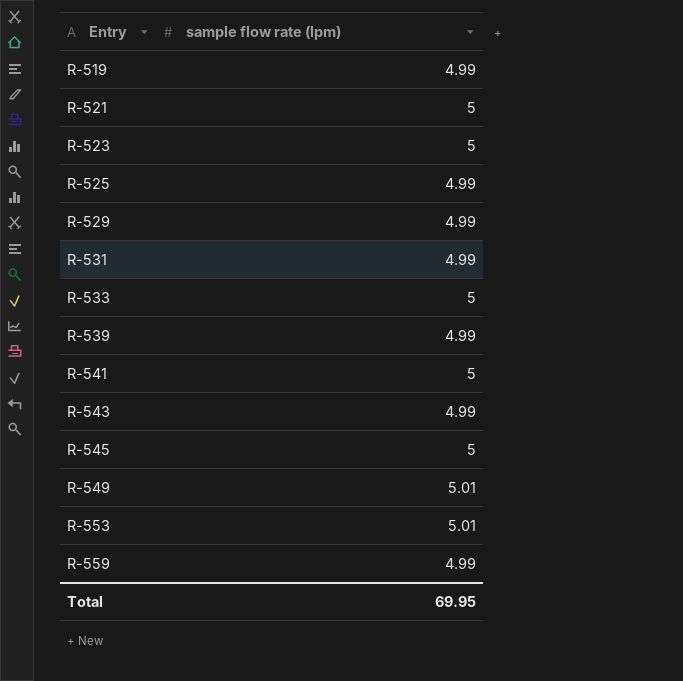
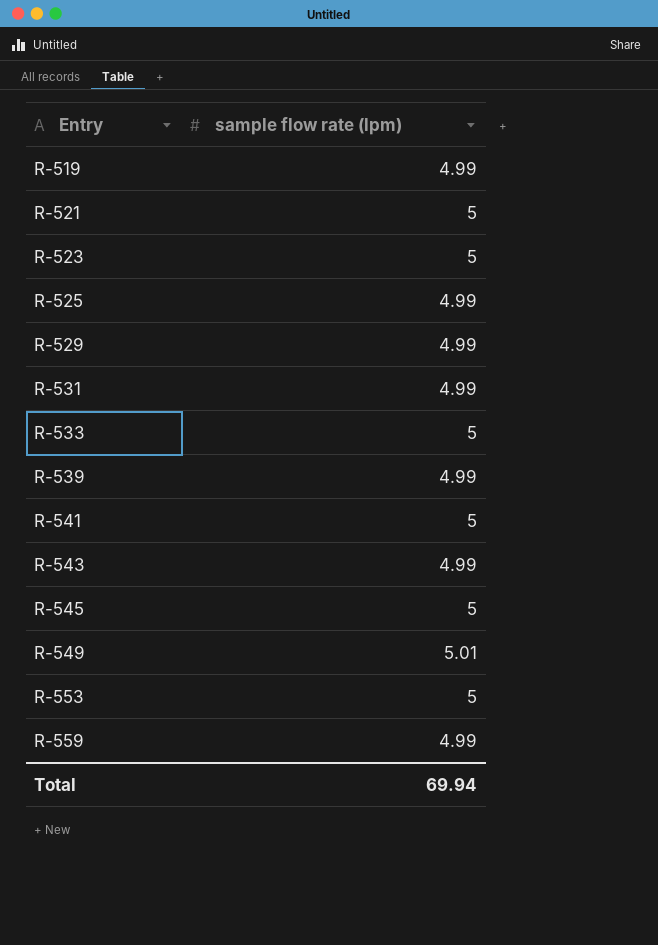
R-553 | sample flow rate (lpm): 5.01 -> 5
Total | sample flow rate (lpm): 69.95 -> 69.94

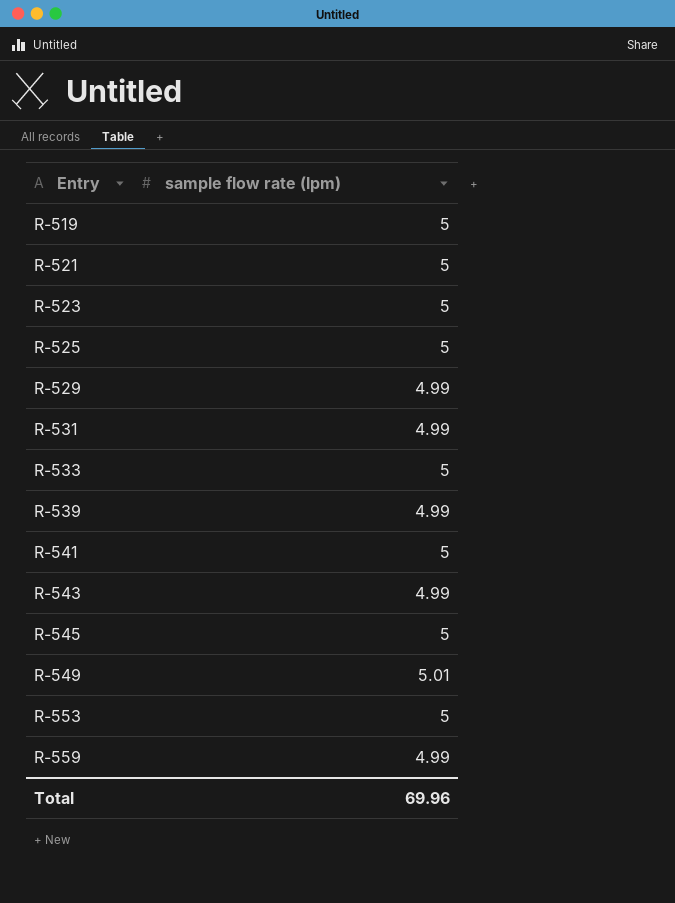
R-519 | sample flow rate (lpm): 4.99 -> 5
R-525 | sample flow rate (lpm): 4.99 -> 5
Total | sample flow rate (lpm): 69.94 -> 69.96

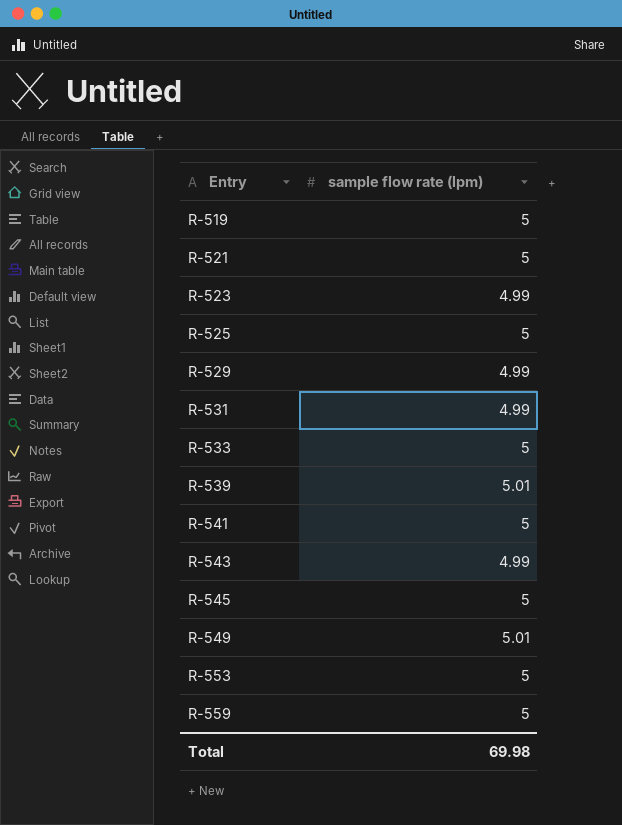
R-523 | sample flow rate (lpm): 5 -> 4.99
R-539 | sample flow rate (lpm): 4.99 -> 5.01
R-559 | sample flow rate (lpm): 4.99 -> 5
Total | sample flow rate (lpm): 69.96 -> 69.98

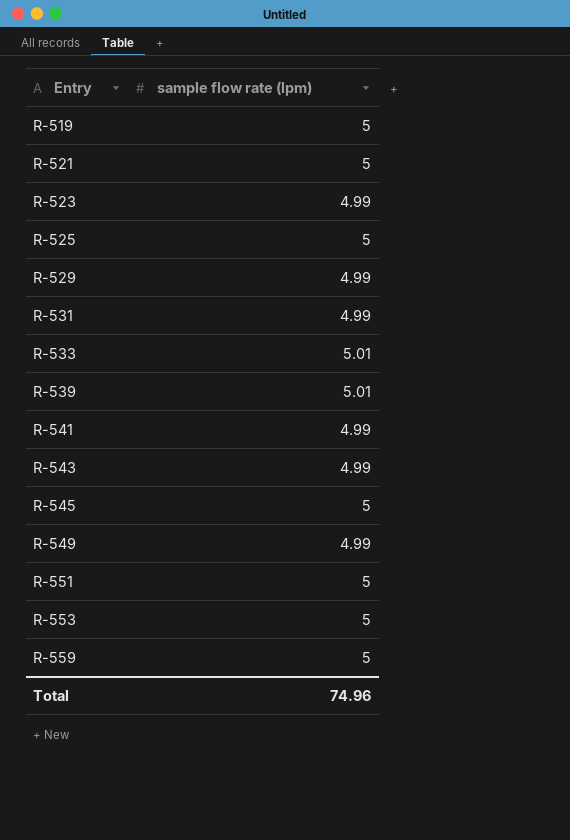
R-533 | sample flow rate (lpm): 5 -> 5.01
R-541 | sample flow rate (lpm): 5 -> 4.99
R-549 | sample flow rate (lpm): 5.01 -> 4.99
row R-551: none -> 5
Total | sample flow rate (lpm): 69.98 -> 74.96

